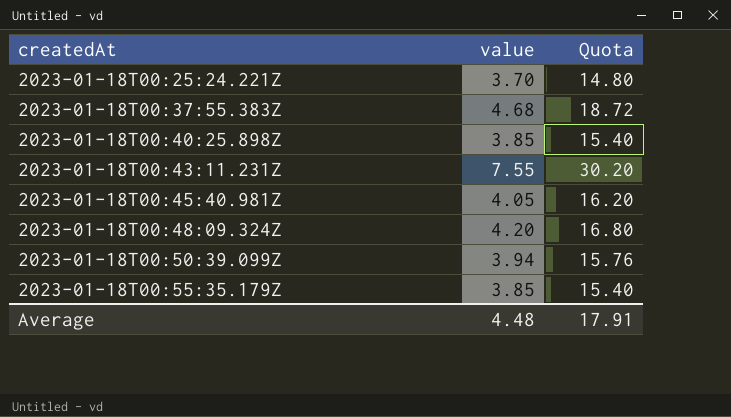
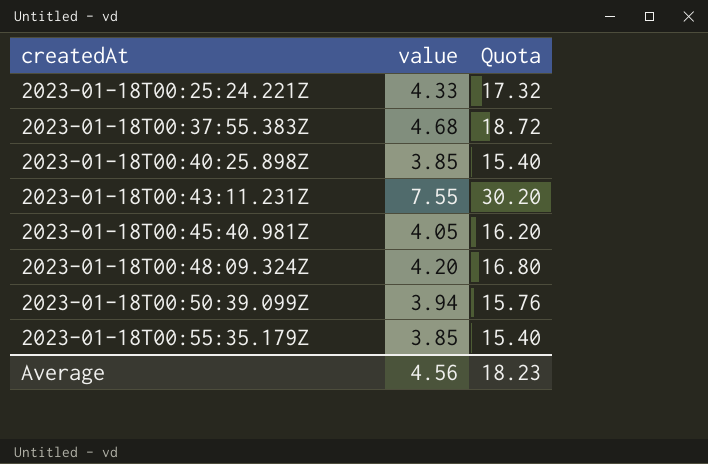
2023-01-18T00:25:24.221Z | value: 3.70 -> 4.33
2023-01-18T00:25:24.221Z | Quota: 14.80 -> 17.32
Average | value: 4.48 -> 4.56
Average | Quota: 17.91 -> 18.23

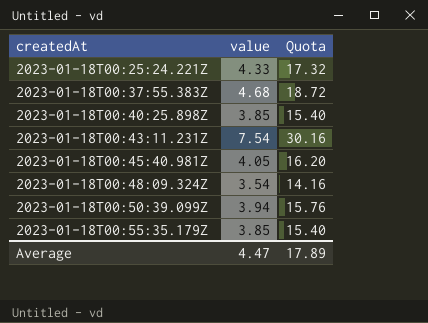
2023-01-18T00:43:11.231Z | value: 7.55 -> 7.54
2023-01-18T00:43:11.231Z | Quota: 30.20 -> 30.16
2023-01-18T00:48:09.324Z | value: 4.20 -> 3.54
2023-01-18T00:48:09.324Z | Quota: 16.80 -> 14.16
Average | value: 4.56 -> 4.47
Average | Quota: 18.23 -> 17.89

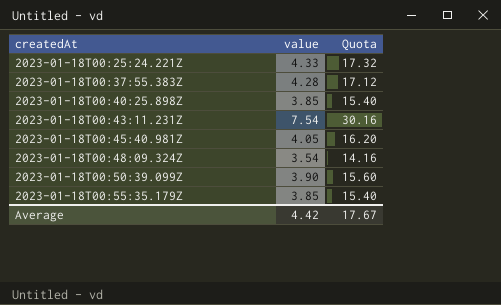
2023-01-18T00:37:55.383Z | value: 4.68 -> 4.28
2023-01-18T00:37:55.383Z | Quota: 18.72 -> 17.12
2023-01-18T00:50:39.099Z | value: 3.94 -> 3.90
2023-01-18T00:50:39.099Z | Quota: 15.76 -> 15.60
Average | value: 4.47 -> 4.42
Average | Quota: 17.89 -> 17.67

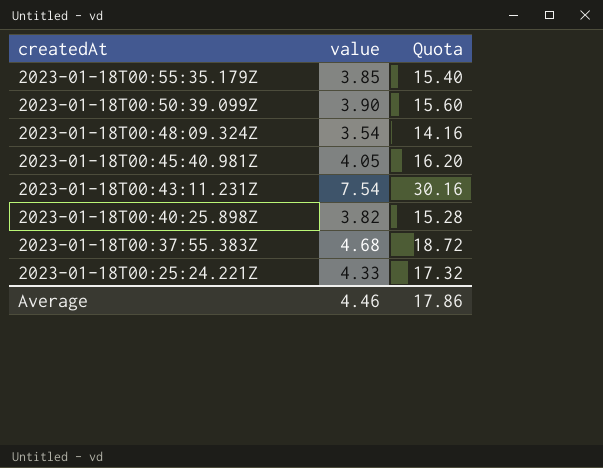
row order: createdAt ascending -> createdAt descending
2023-01-18T00:40:25.898Z | value: 3.85 -> 3.82
2023-01-18T00:40:25.898Z | Quota: 15.40 -> 15.28
2023-01-18T00:37:55.383Z | value: 4.28 -> 4.68
2023-01-18T00:37:55.383Z | Quota: 17.12 -> 18.72
Average | value: 4.42 -> 4.46
Average | Quota: 17.67 -> 17.86

